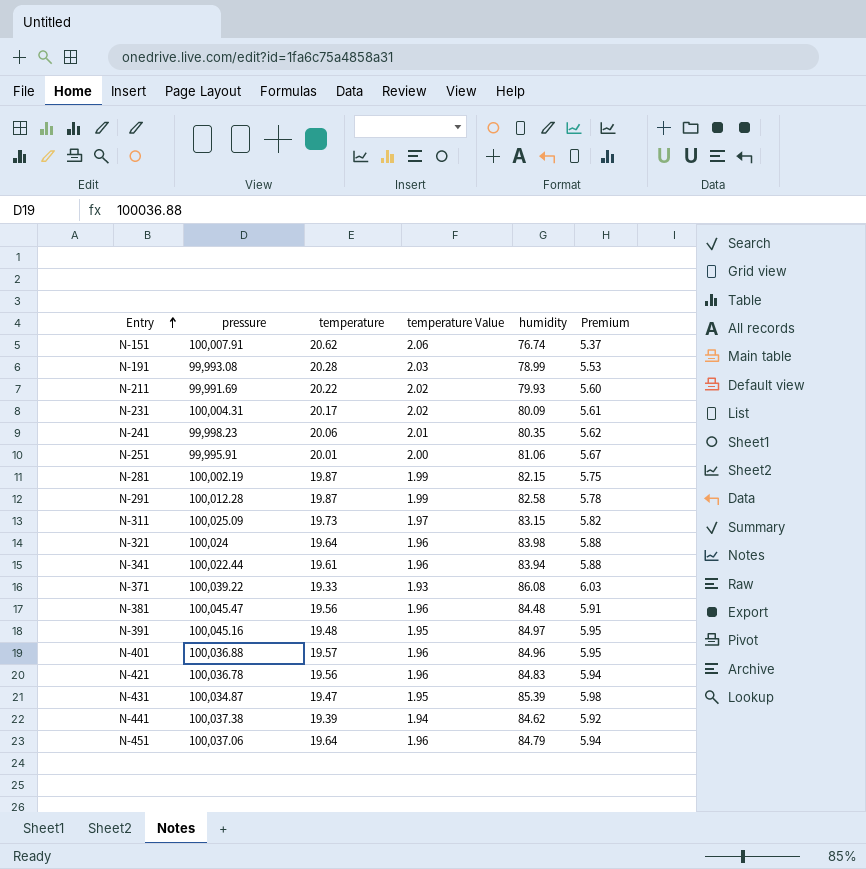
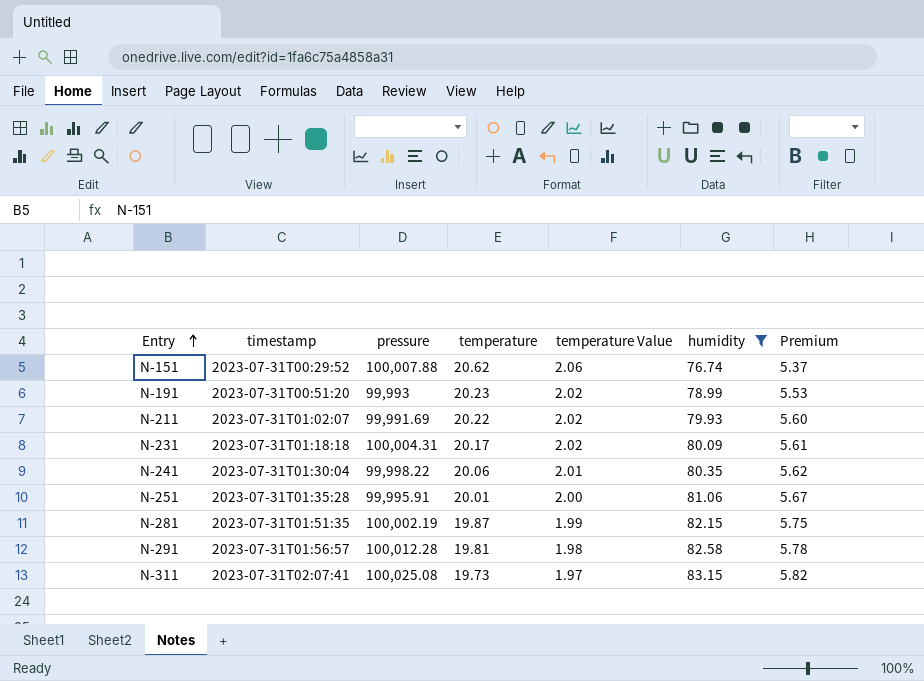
filter: none -> humidity <= 83.15
column timestamp | position: none -> 2
N-151 | pressure: 100,007.91 -> 100,007.88
N-191 | pressure: 99,993.08 -> 99,993
N-191 | temperature: 20.28 -> 20.23
N-191 | temperature Value: 2.03 -> 2.02
N-241 | pressure: 99,998.23 -> 99,998.22
N-291 | temperature: 19.87 -> 19.81
N-291 | temperature Value: 1.99 -> 1.98
N-311 | pressure: 100,025.09 -> 100,025.08

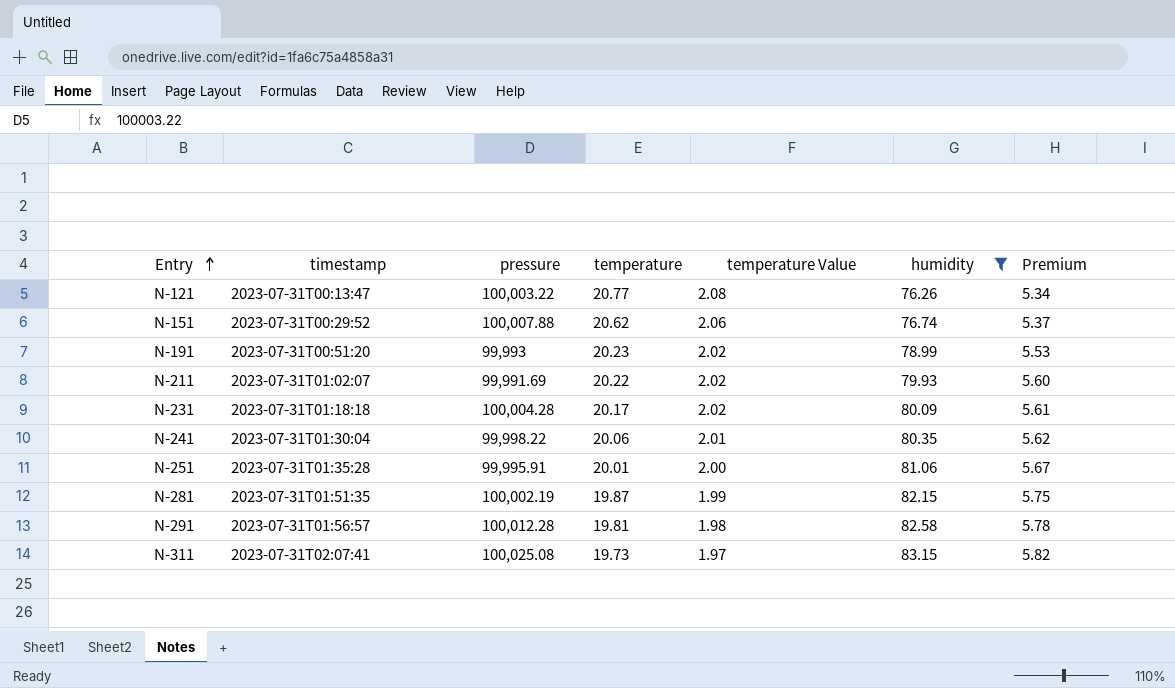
row N-121: none -> 2023-07-31T00:13:47 | 100,003.22 | 20.77 | 2.08 | 76.26 | 5.34
N-231 | pressure: 100,004.31 -> 100,004.28

